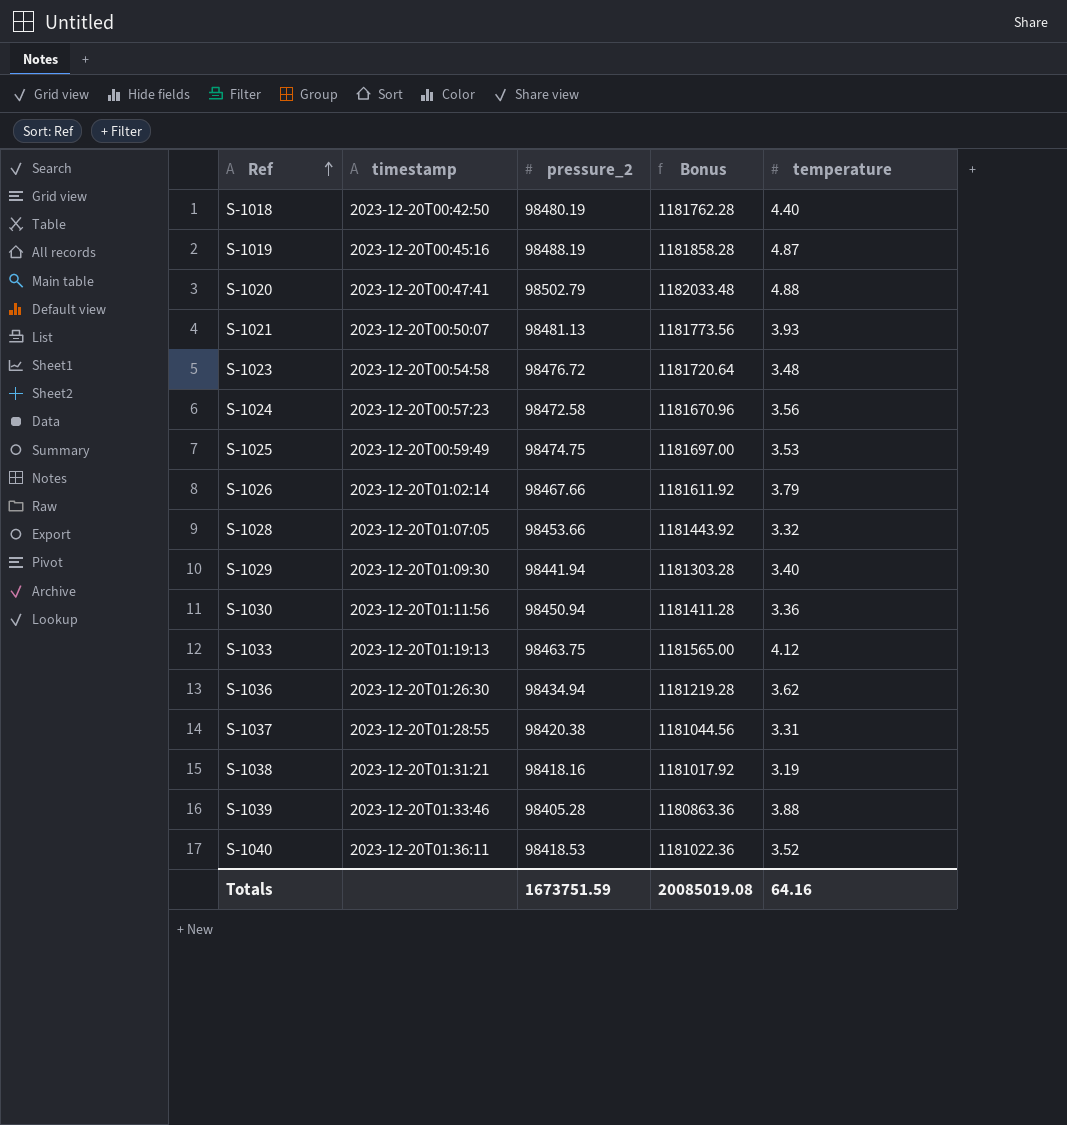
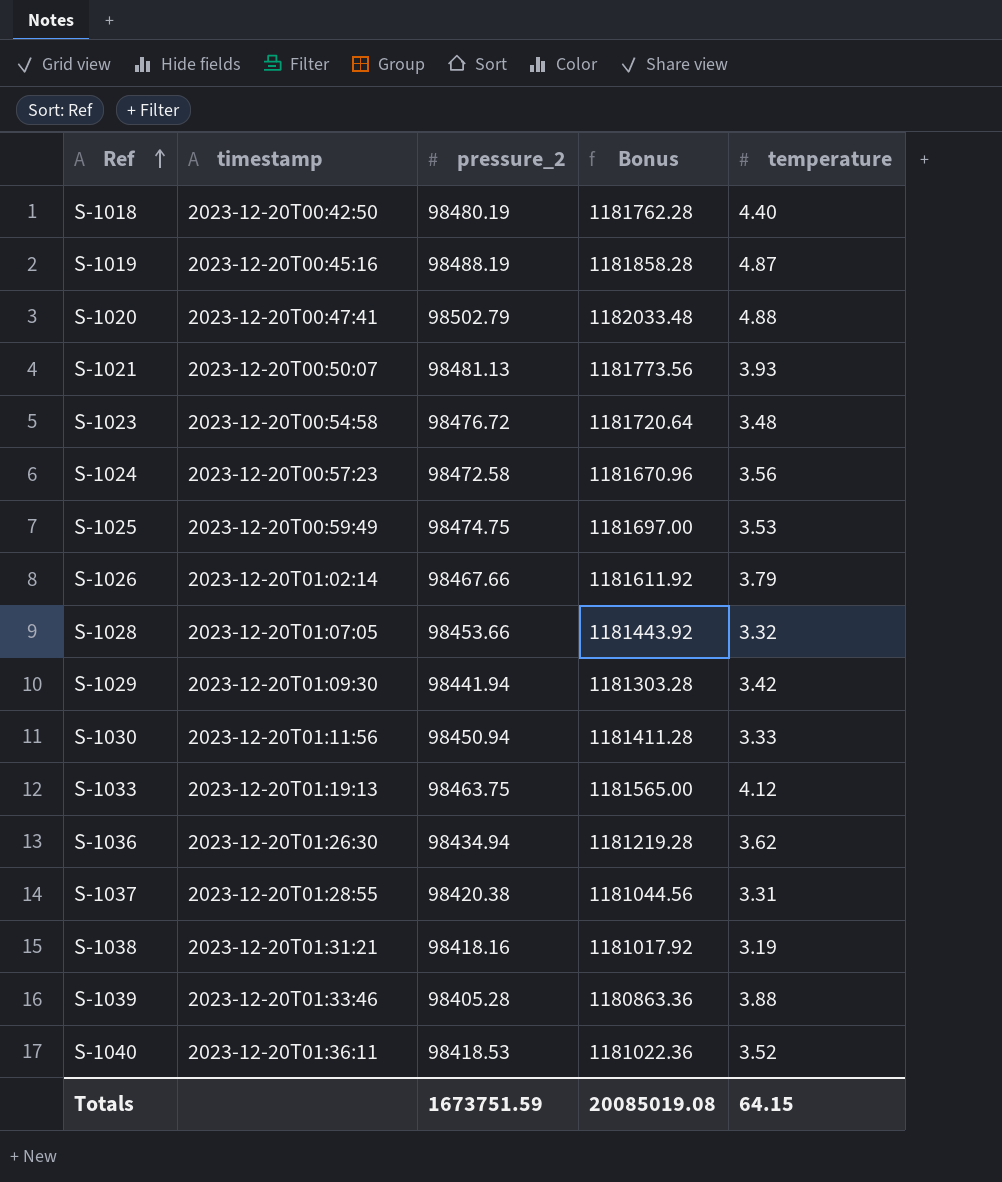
S-1029 | temperature: 3.40 -> 3.42
S-1030 | temperature: 3.36 -> 3.33
Totals | temperature: 64.16 -> 64.15

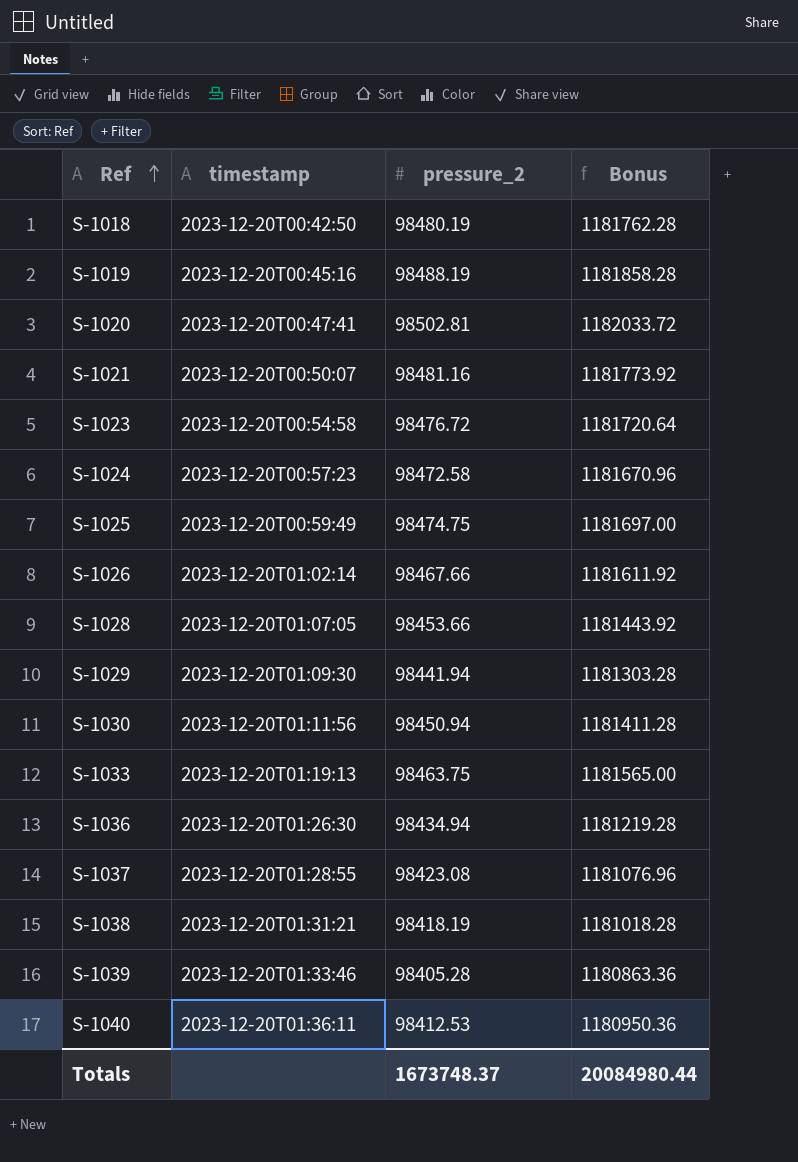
column temperature | position: 5 -> none
S-1020 | pressure_2: 98502.79 -> 98502.81
S-1020 | Bonus: 1182033.48 -> 1182033.72
S-1021 | pressure_2: 98481.13 -> 98481.16
S-1021 | Bonus: 1181773.56 -> 1181773.92
S-1037 | pressure_2: 98420.38 -> 98423.08
S-1037 | Bonus: 1181044.56 -> 1181076.96
S-1038 | pressure_2: 98418.16 -> 98418.19
S-1038 | Bonus: 1181017.92 -> 1181018.28
S-1040 | pressure_2: 98418.53 -> 98412.53
S-1040 | Bonus: 1181022.36 -> 1180950.36
Totals | pressure_2: 1673751.59 -> 1673748.37
Totals | Bonus: 20085019.08 -> 20084980.44

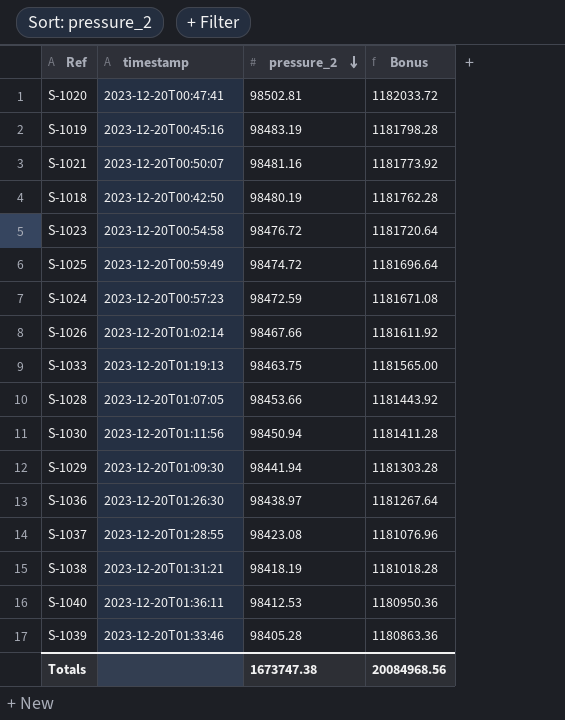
row order: Ref ascending -> pressure_2 descending
S-1019 | pressure_2: 98488.19 -> 98483.19
S-1019 | Bonus: 1181858.28 -> 1181798.28
S-1025 | pressure_2: 98474.75 -> 98474.72
S-1025 | Bonus: 1181697.00 -> 1181696.64
S-1024 | pressure_2: 98472.58 -> 98472.59
S-1024 | Bonus: 1181670.96 -> 1181671.08
S-1036 | pressure_2: 98434.94 -> 98438.97
S-1036 | Bonus: 1181219.28 -> 1181267.64
Totals | pressure_2: 1673748.37 -> 1673747.38
Totals | Bonus: 20084980.44 -> 20084968.56

